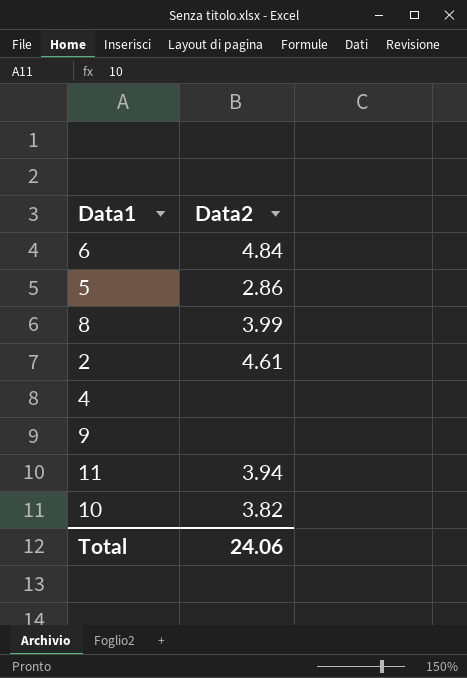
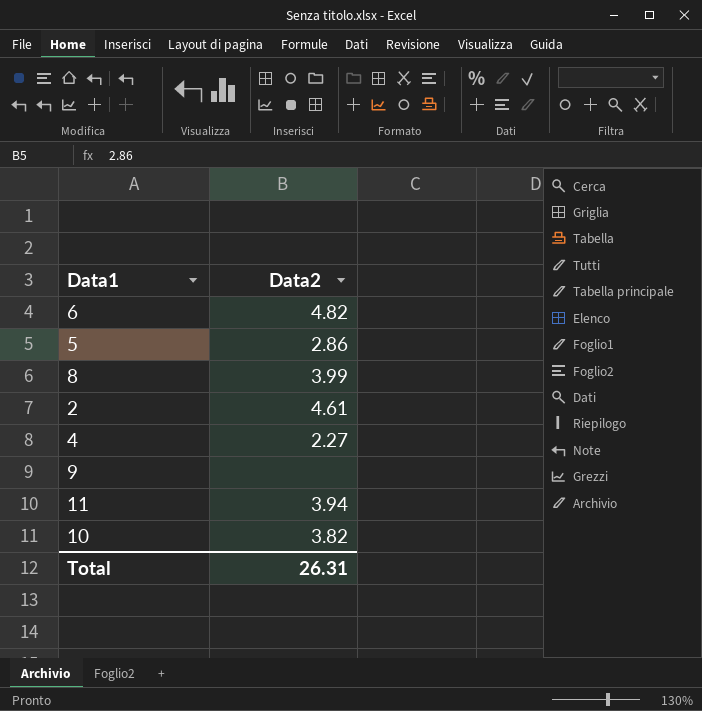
6 | Data2: 4.84 -> 4.82
4 | Data2: none -> 2.27
Total | Data2: 24.06 -> 26.31

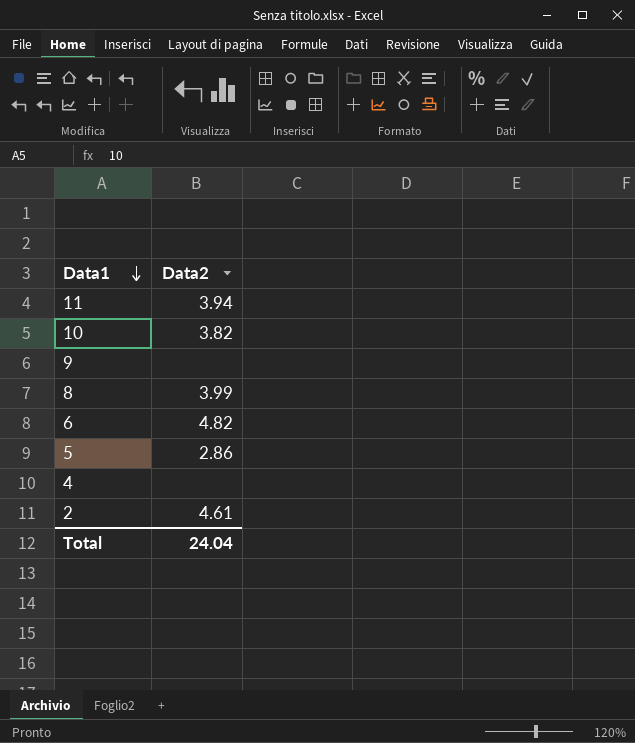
row order: none -> Data1 descending
4 | Data2: 2.27 -> none
Total | Data2: 26.31 -> 24.04

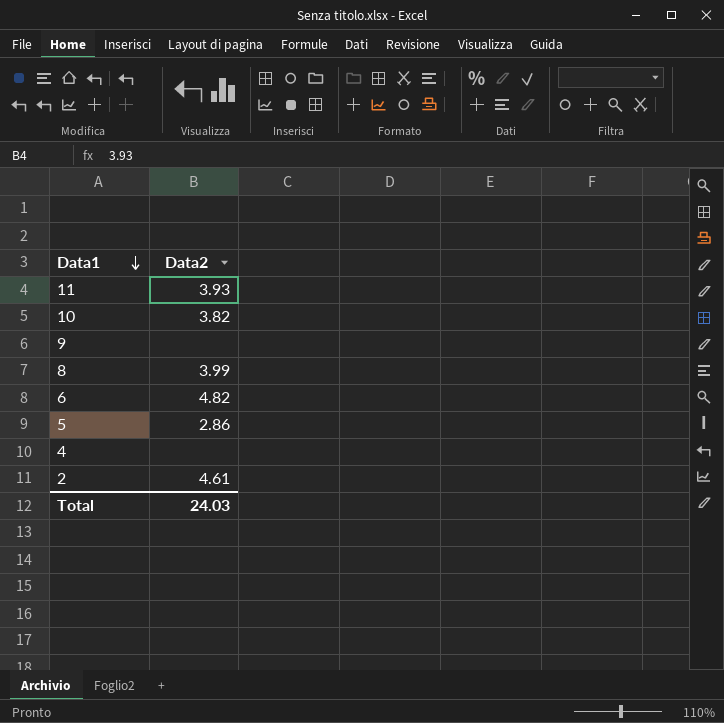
11 | Data2: 3.94 -> 3.93
Total | Data2: 24.04 -> 24.03

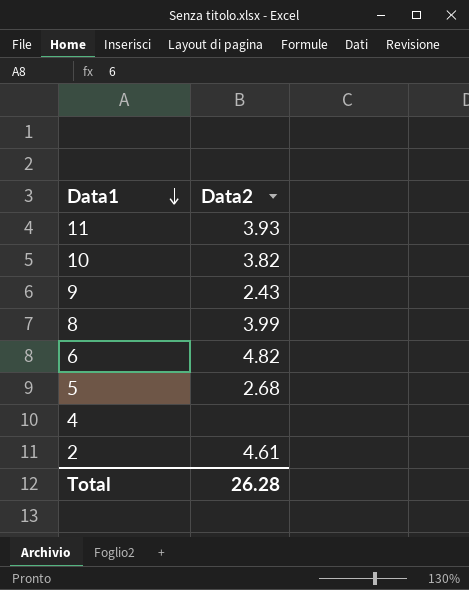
9 | Data2: none -> 2.43
5 | Data2: 2.86 -> 2.68
Total | Data2: 24.03 -> 26.28

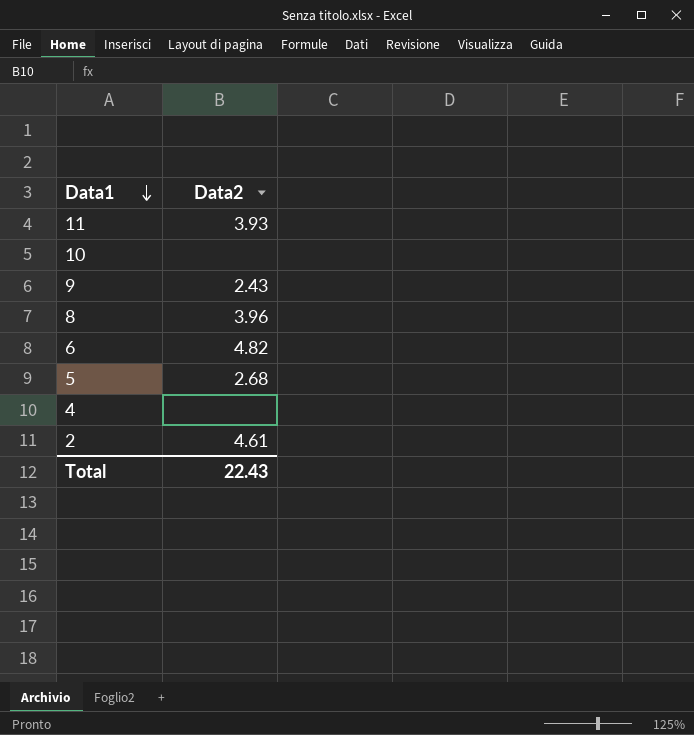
10 | Data2: 3.82 -> none
8 | Data2: 3.99 -> 3.96
Total | Data2: 26.28 -> 22.43

